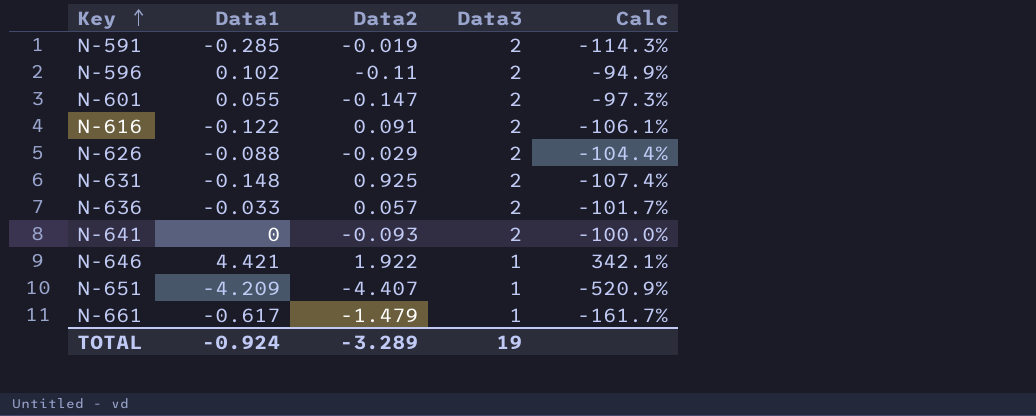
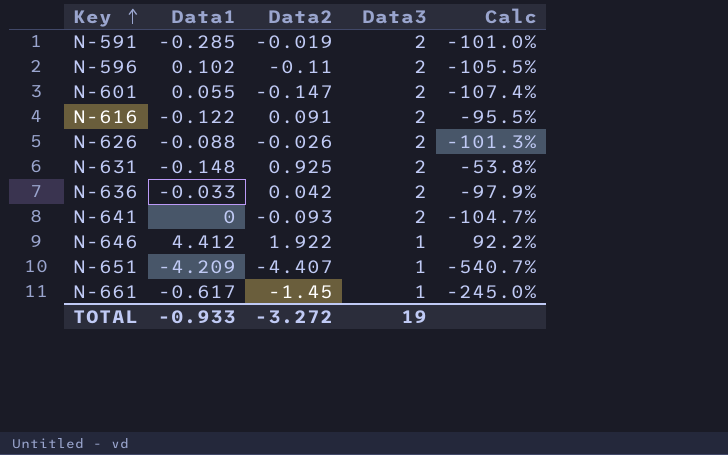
column Calc | formula: ([Data1] - [Data3]) / [Data3] -> ([Data2] - [Data3]) / [Data3]
N-626 | Data2: -0.029 -> -0.026
N-636 | Data2: 0.057 -> 0.042
N-646 | Data1: 4.421 -> 4.412
N-661 | Data2: -1.479 -> -1.45
TOTAL | Data1: -0.924 -> -0.933
TOTAL | Data2: -3.289 -> -3.272

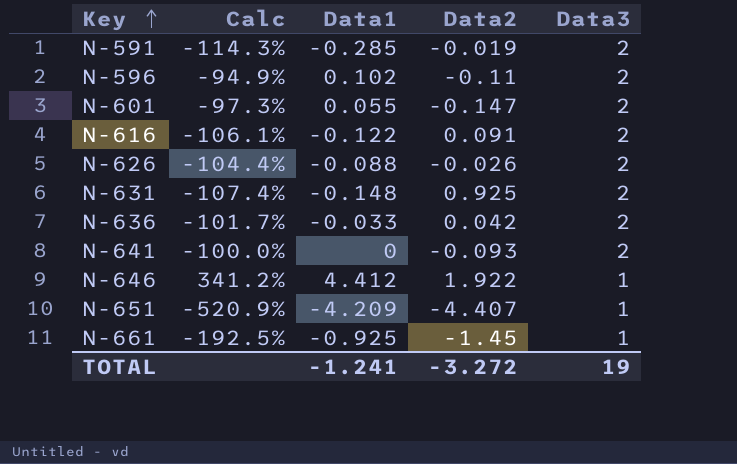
column Calc | formula: ([Data2] - [Data3]) / [Data3] -> ([Data1] - [Data3]) / [Data3]
column Calc | position: 5 -> 2
N-661 | Data1: -0.617 -> -0.925
TOTAL | Data1: -0.933 -> -1.241

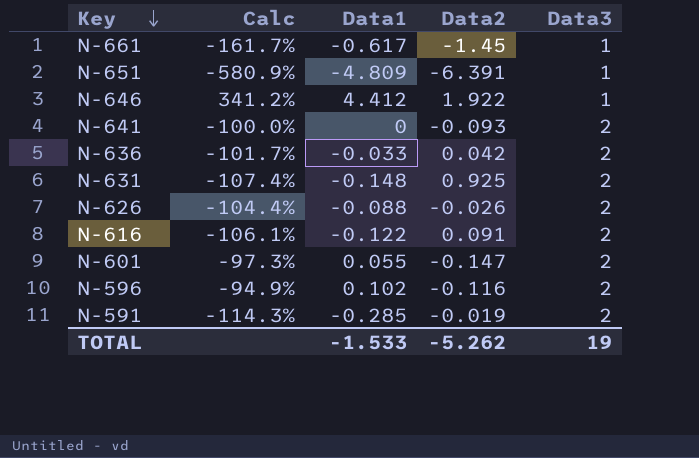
row order: Key ascending -> Key descending
N-661 | Calc: -192.5% -> -161.7%
N-661 | Data1: -0.925 -> -0.617
N-651 | Calc: -520.9% -> -580.9%
N-651 | Data1: -4.209 -> -4.809
N-651 | Data2: -4.407 -> -6.391
N-596 | Data2: -0.11 -> -0.116
TOTAL | Data1: -1.241 -> -1.533
TOTAL | Data2: -3.272 -> -5.262

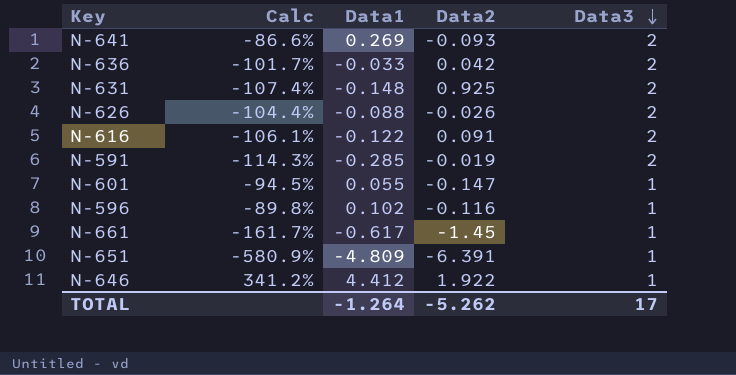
row order: Key descending -> Data3 descending
N-641 | Calc: -100.0% -> -86.6%
N-641 | Data1: 0 -> 0.269
N-601 | Calc: -97.3% -> -94.5%
N-601 | Data3: 2 -> 1
N-596 | Calc: -94.9% -> -89.8%
N-596 | Data3: 2 -> 1
TOTAL | Data1: -1.533 -> -1.264
TOTAL | Data3: 19 -> 17

